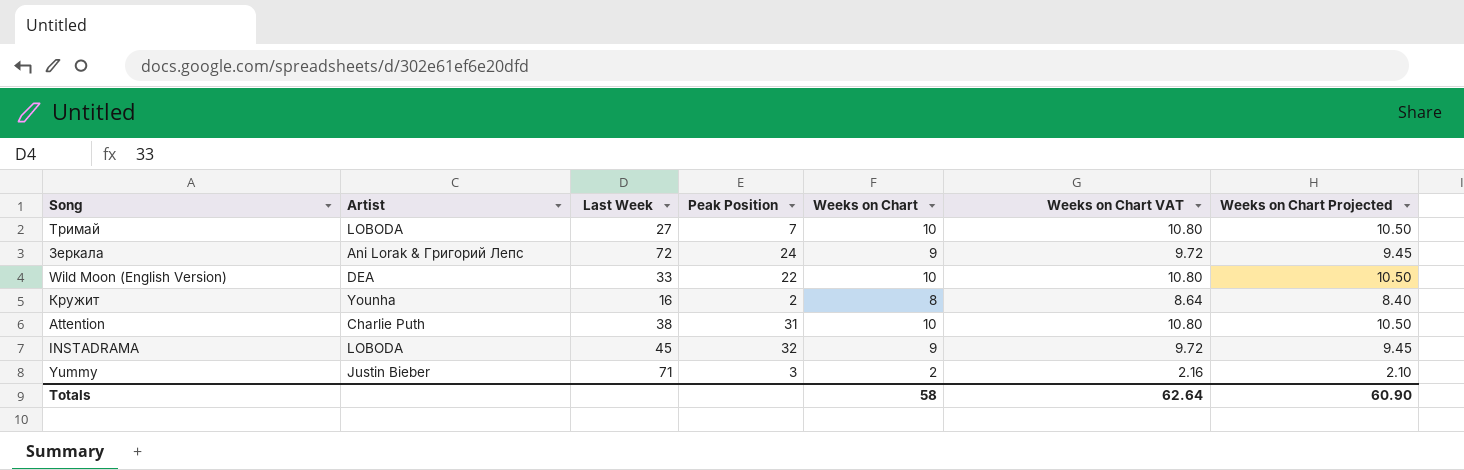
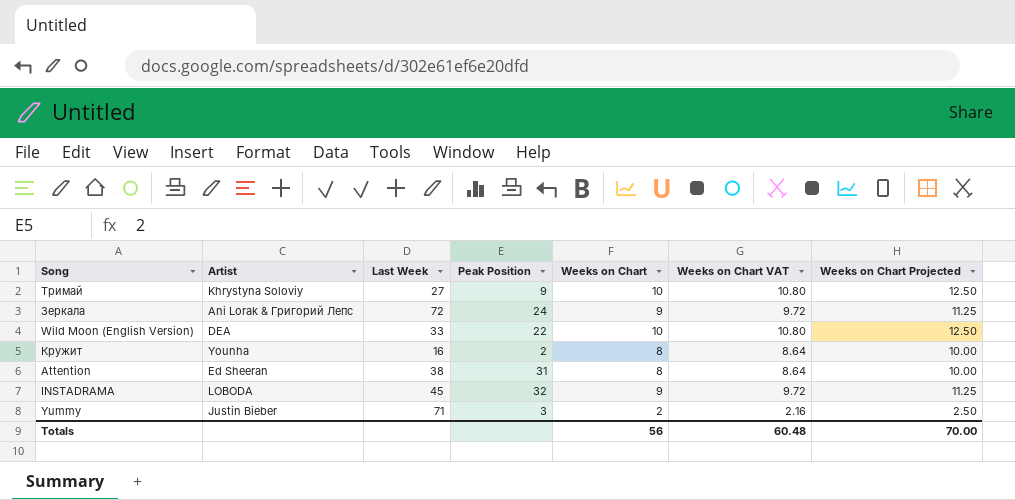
column Weeks on Chart Projected | formula: [Weeks on Chart] * 1.05 -> [Weeks on Chart] * 1.25
Тримай | Artist: LOBODA -> Khrystyna Soloviy
Тримай | Peak Position: 7 -> 9
Attention | Artist: Charlie Puth -> Ed Sheeran
Attention | Weeks on Chart: 10 -> 8
Attention | Weeks on Chart VAT: 10.80 -> 8.64
Totals | Weeks on Chart: 58 -> 56
Totals | Weeks on Chart VAT: 62.64 -> 60.48
Totals | Weeks on Chart Projected: 60.90 -> 70.00

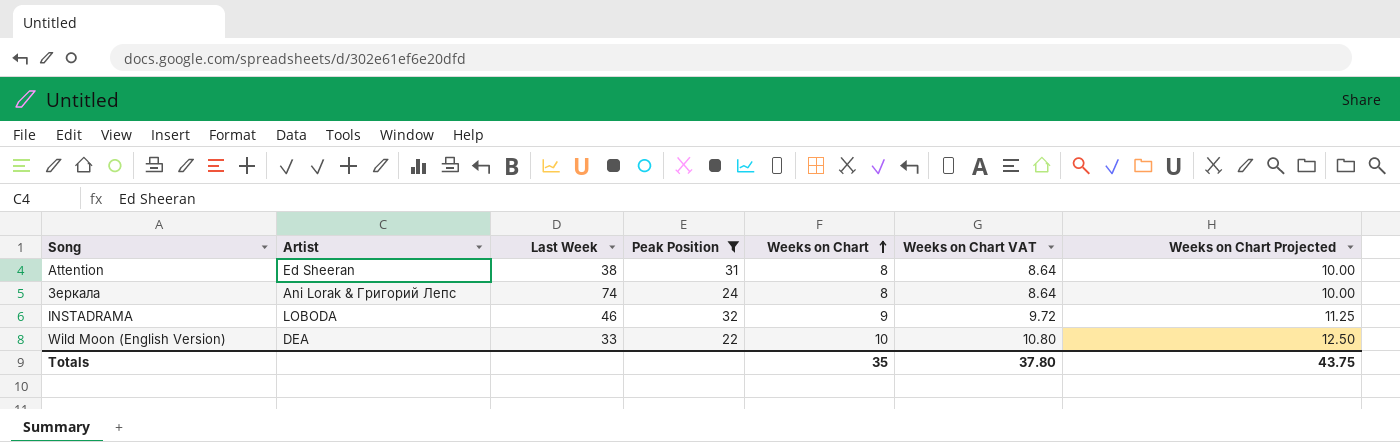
filter: none -> Peak Position >= 22
row order: none -> Weeks on Chart ascending
Зеркала | Last Week: 72 -> 74
Зеркала | Weeks on Chart: 9 -> 8
Зеркала | Weeks on Chart VAT: 9.72 -> 8.64
Зеркала | Weeks on Chart Projected: 11.25 -> 10.00
INSTADRAMA | Last Week: 45 -> 46
Totals | Weeks on Chart: 56 -> 35
Totals | Weeks on Chart VAT: 60.48 -> 37.80
Totals | Weeks on Chart Projected: 70.00 -> 43.75

